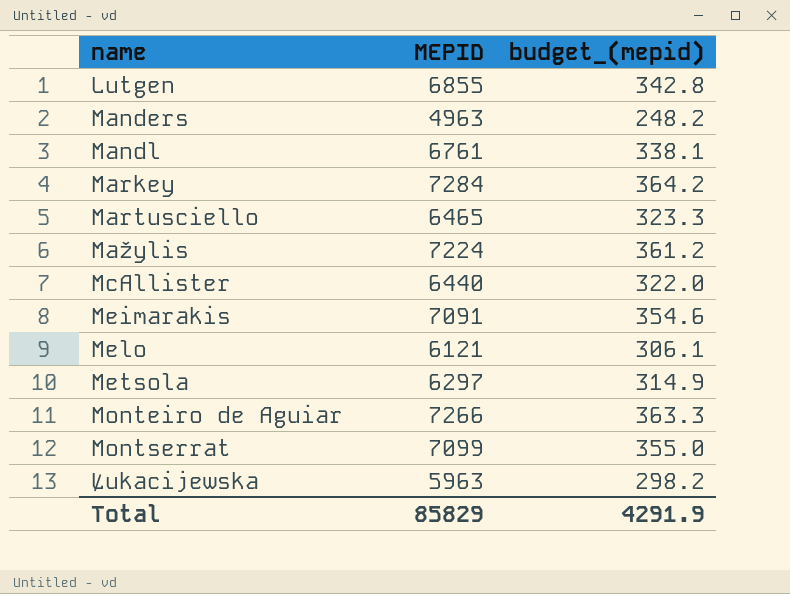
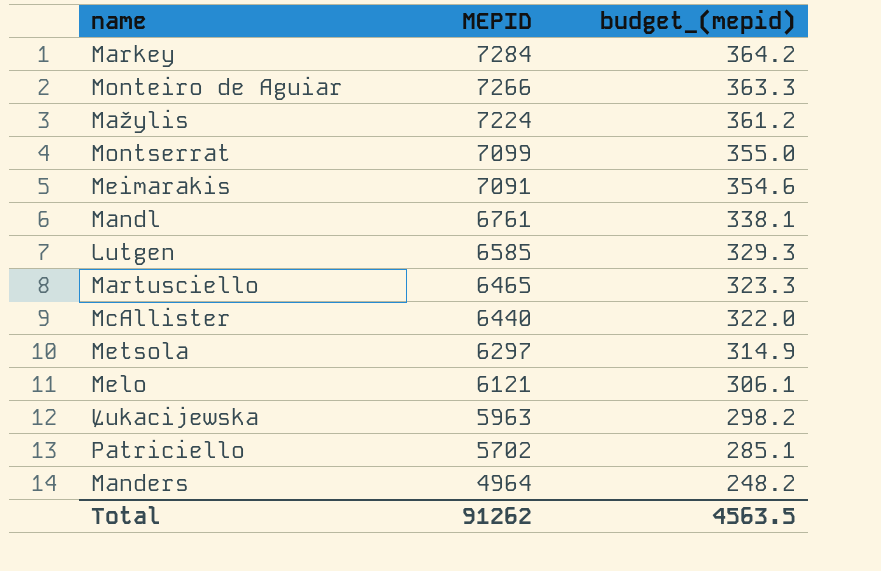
row order: name ascending -> MEPID descending
Lutgen | MEPID: 6855 -> 6585
Lutgen | budget_(mepid): 342.8 -> 329.3
row Patriciello: none -> 5702 | 285.1
Manders | MEPID: 4963 -> 4964
Total | MEPID: 85829 -> 91262
Total | budget_(mepid): 4291.9 -> 4563.5

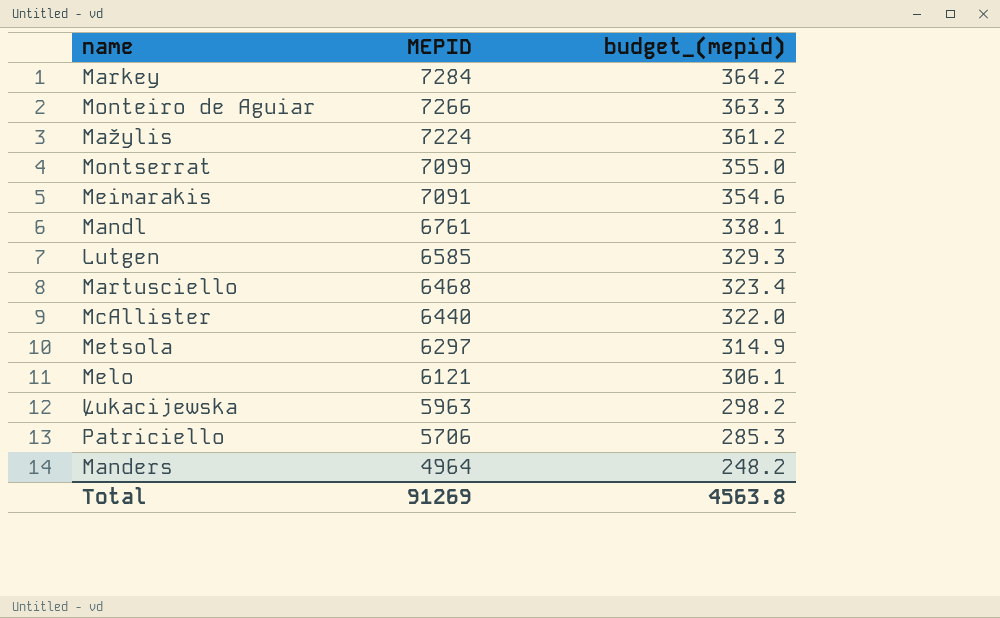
Martusciello | MEPID: 6465 -> 6468
Martusciello | budget_(mepid): 323.3 -> 323.4
Patriciello | MEPID: 5702 -> 5706
Patriciello | budget_(mepid): 285.1 -> 285.3
Total | MEPID: 91262 -> 91269
Total | budget_(mepid): 4563.5 -> 4563.8

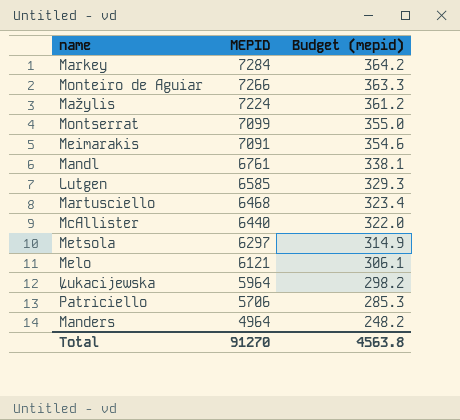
column name: budget_(mepid) -> Budget (mepid)
Łukacijewska | MEPID: 5963 -> 5964
Total | MEPID: 91269 -> 91270

